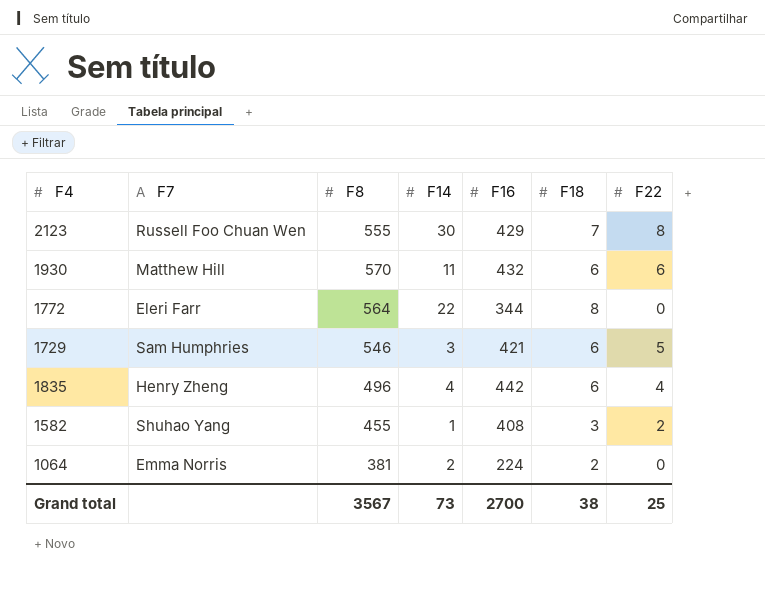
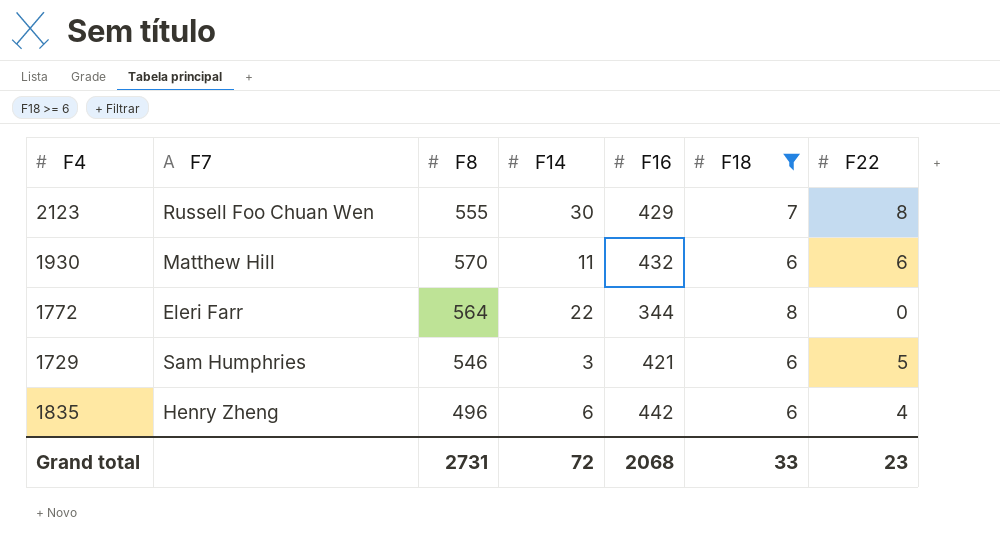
filter: none -> F18 >= 6
1835 | F14: 4 -> 6
Grand total | F8: 3567 -> 2731
Grand total | F14: 73 -> 72
Grand total | F16: 2700 -> 2068
Grand total | F18: 38 -> 33
Grand total | F22: 25 -> 23

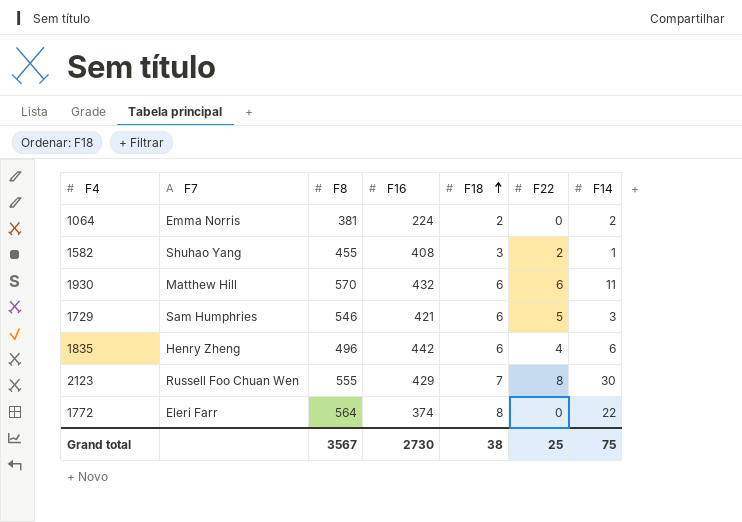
filter: F18 >= 6 -> none
row order: none -> F18 ascending
column F14 | position: 4 -> 7
1772 | F16: 344 -> 374
Grand total | F8: 2731 -> 3567
Grand total | F16: 2068 -> 2730
Grand total | F18: 33 -> 38
Grand total | F22: 23 -> 25
Grand total | F14: 72 -> 75

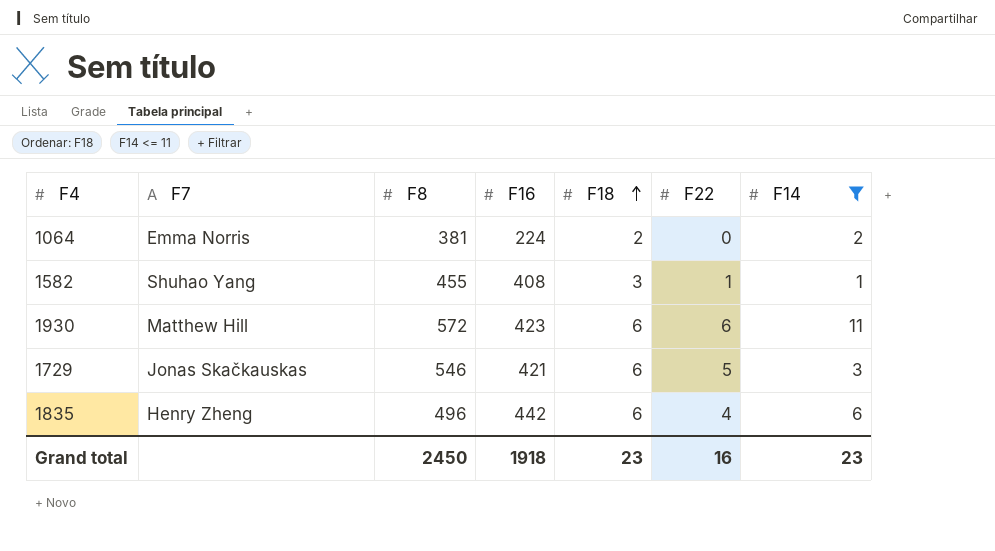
filter: none -> F14 <= 11
1582 | F22: 2 -> 1
1930 | F8: 570 -> 572
1930 | F16: 432 -> 423
1729 | F7: Sam Humphries -> Jonas Skačkauskas
Grand total | F8: 3567 -> 2450
Grand total | F16: 2730 -> 1918
Grand total | F18: 38 -> 23
Grand total | F22: 25 -> 16
Grand total | F14: 75 -> 23

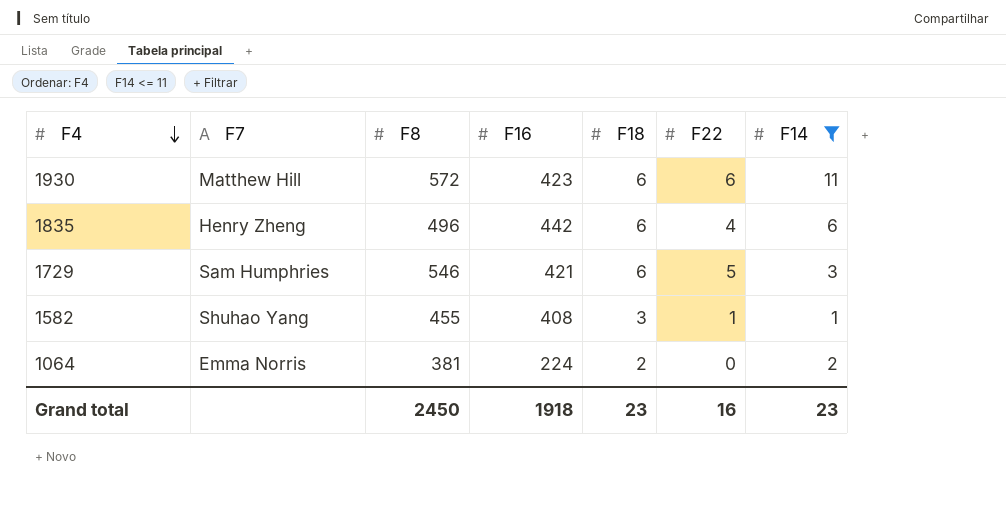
row order: F18 ascending -> F4 descending
1729 | F7: Jonas Skačkauskas -> Sam Humphries

